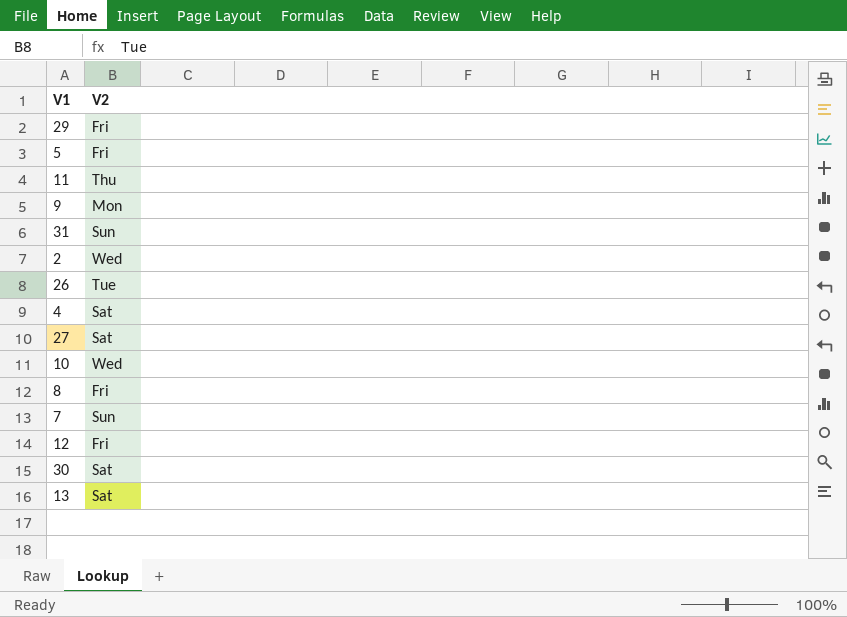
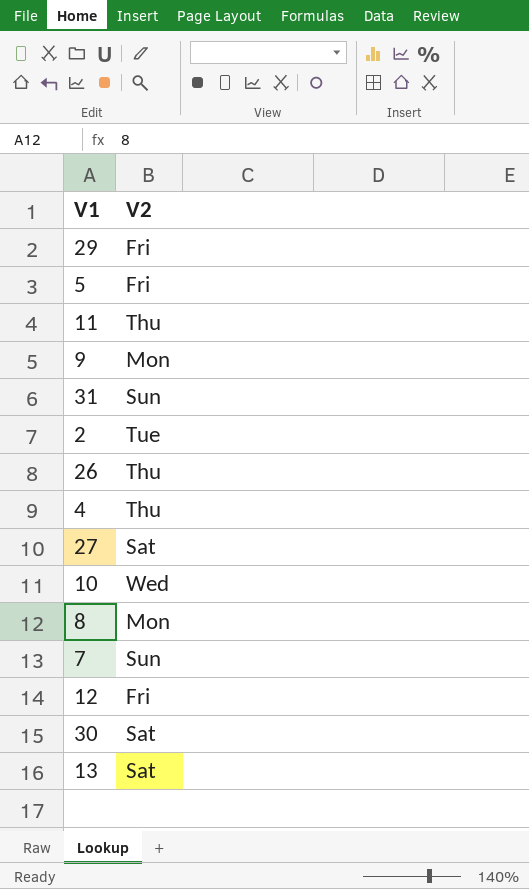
2 | V2: Wed -> Tue
26 | V2: Tue -> Thu
4 | V2: Sat -> Thu
8 | V2: Fri -> Mon

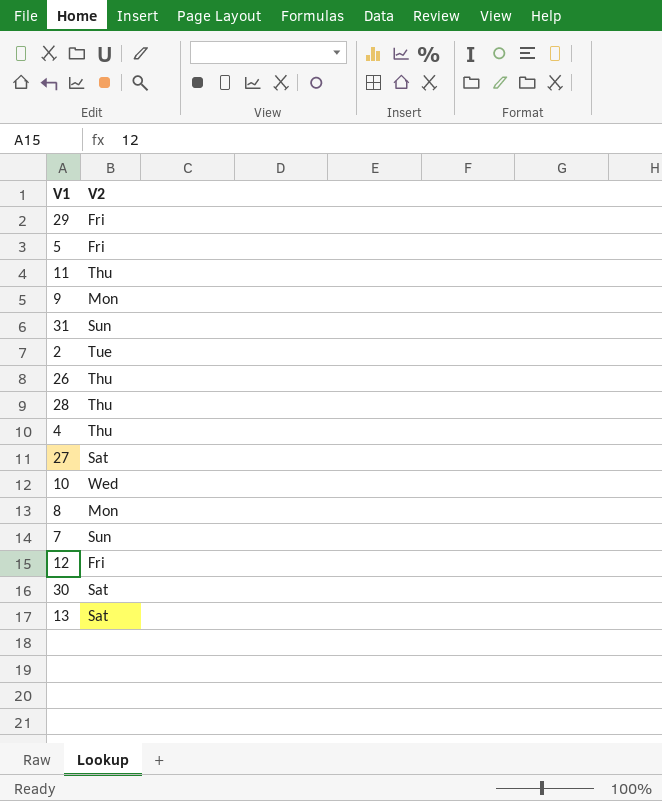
row 28: none -> Thu

